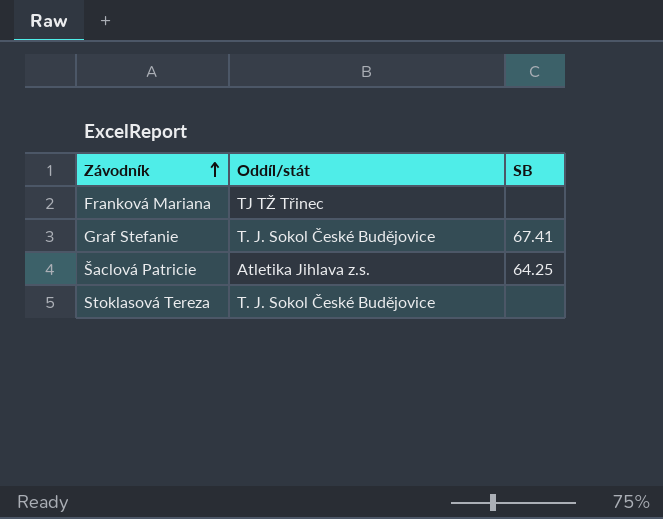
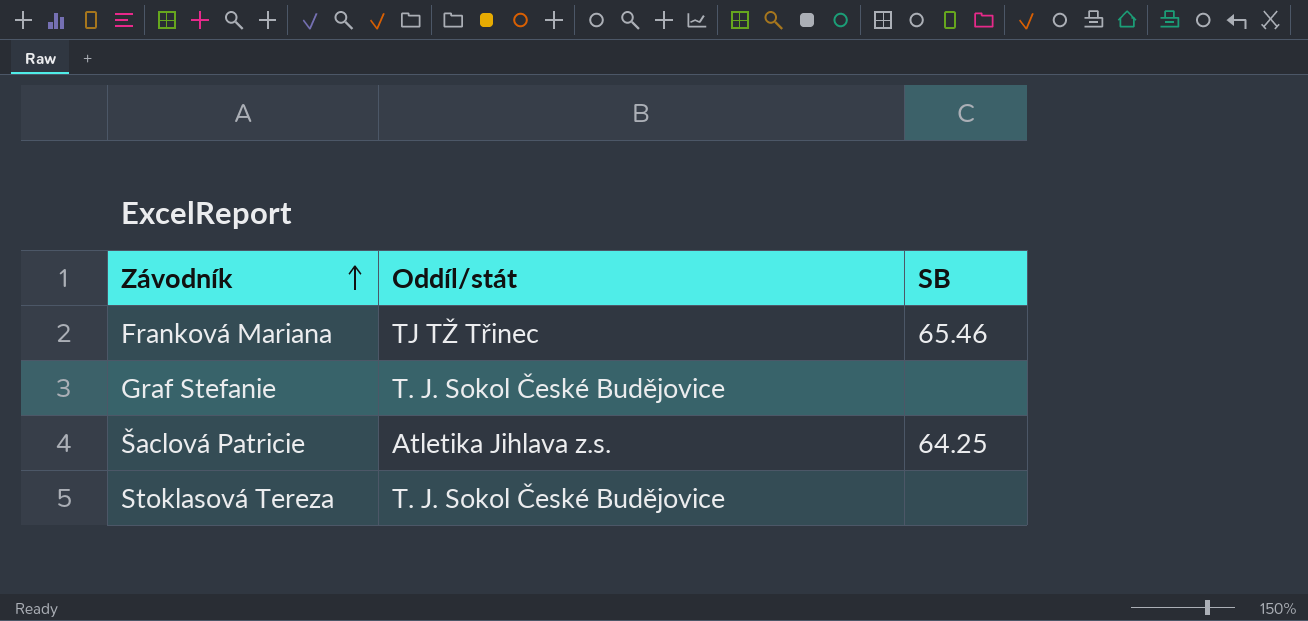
Franková Mariana | SB: none -> 65.46
Graf Stefanie | SB: 67.41 -> none

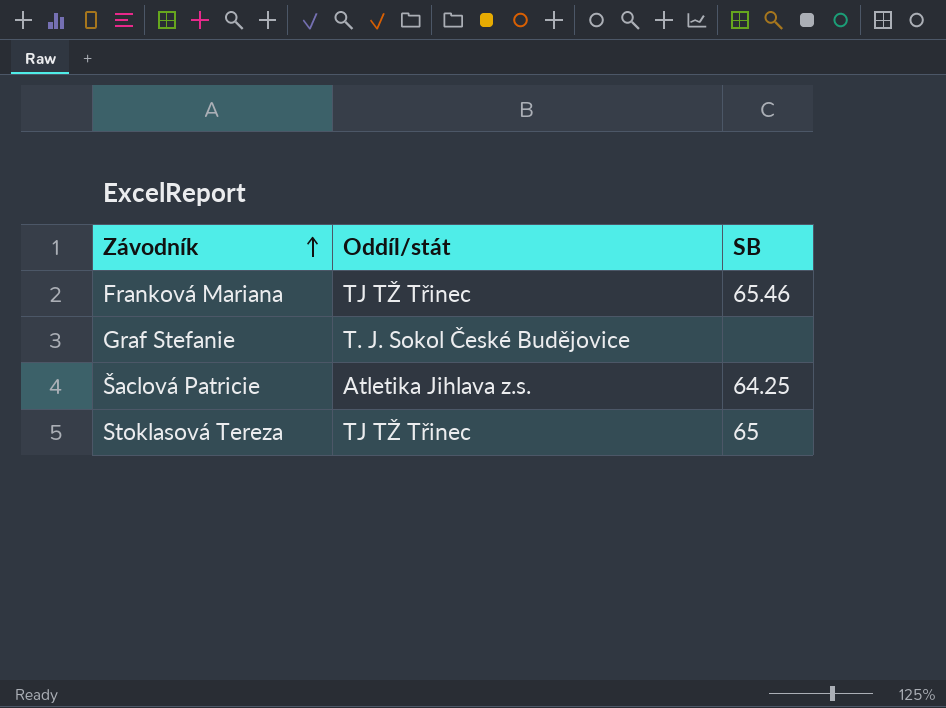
Stoklasová Tereza | Oddíl/stát: T. J. Sokol České Budějovice -> TJ TŽ Třinec
Stoklasová Tereza | SB: none -> 65

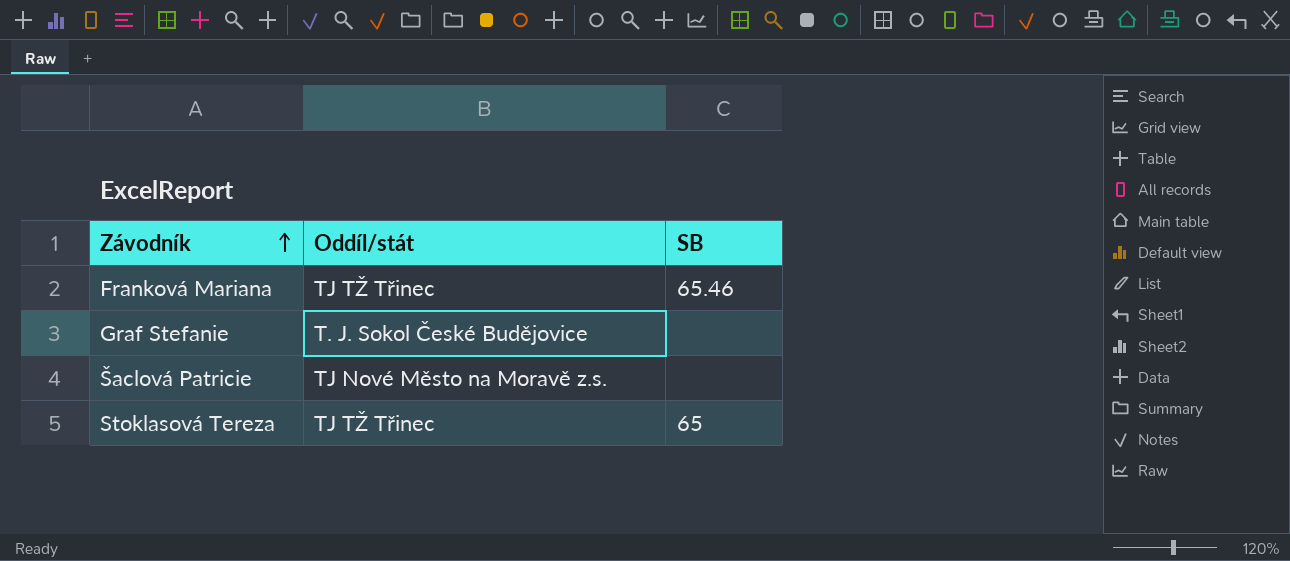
Šaclová Patricie | Oddíl/stát: Atletika Jihlava z.s. -> TJ Nové Město na Moravě z.s.
Šaclová Patricie | SB: 64.25 -> none

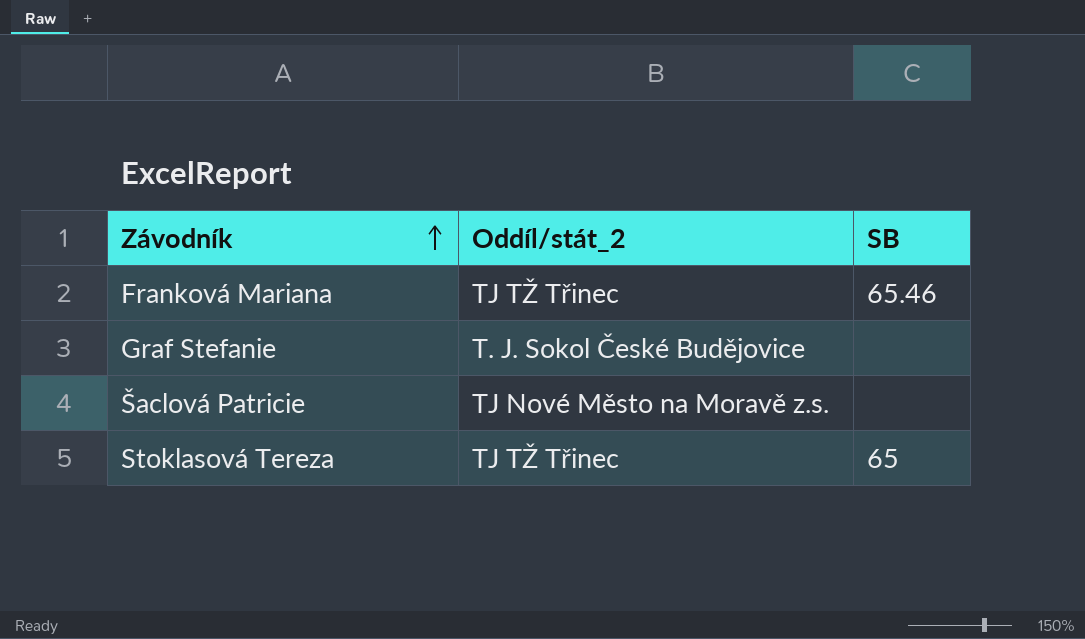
column name: Oddíl/stát -> Oddíl/stát_2

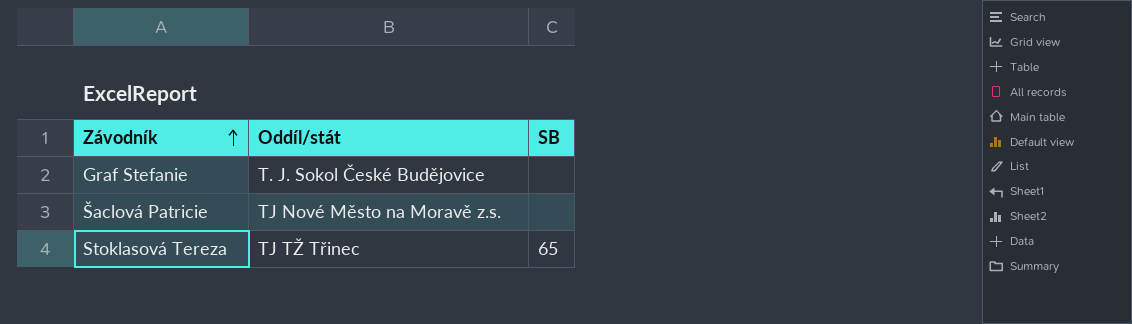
column name: Oddíl/stát_2 -> Oddíl/stát
row Franková Mariana: TJ TŽ Třinec | 65.46 -> none

